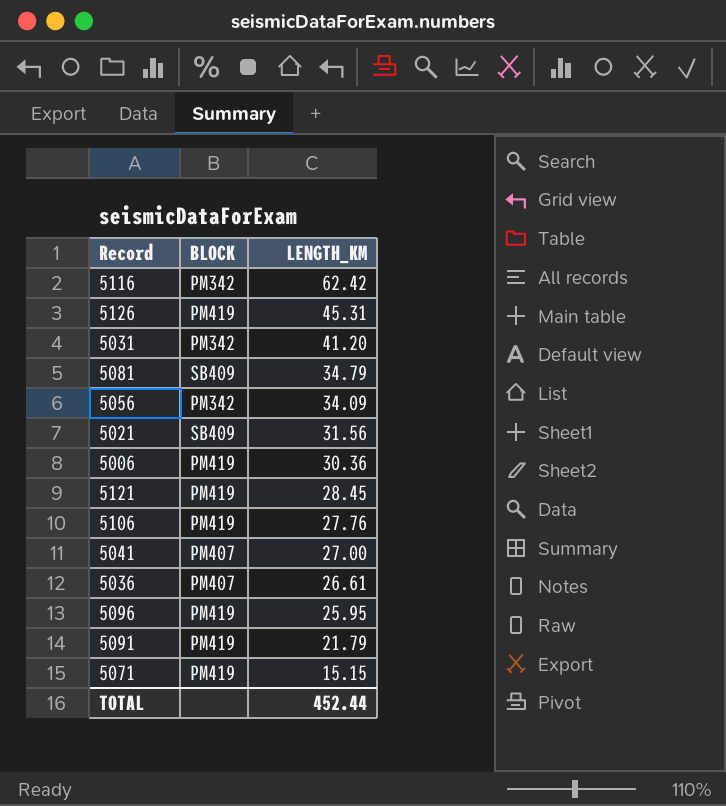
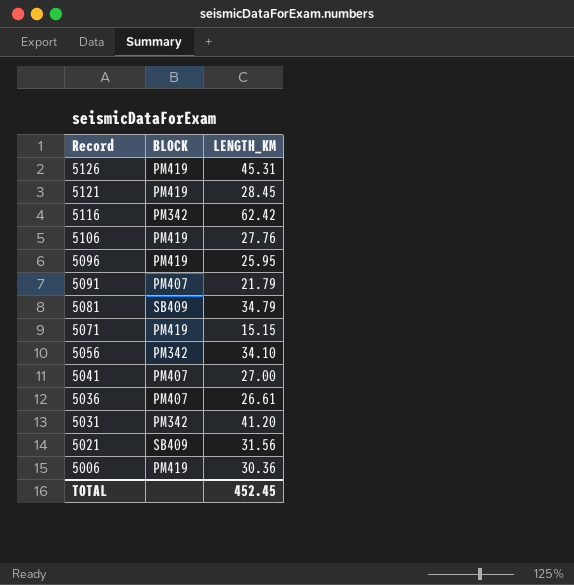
row order: LENGTH_KM descending -> Record descending
5091 | BLOCK: PM419 -> PM407
5056 | LENGTH_KM: 34.09 -> 34.10
TOTAL | LENGTH_KM: 452.44 -> 452.45

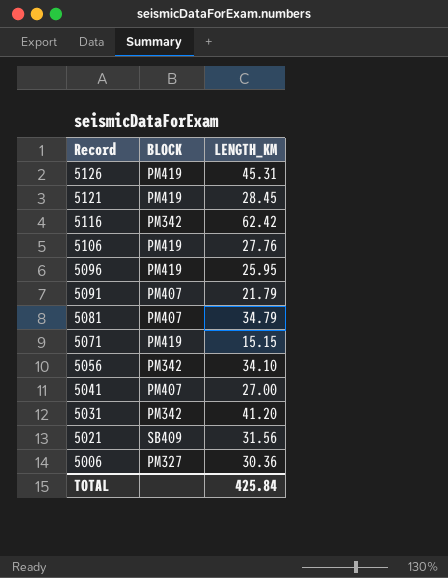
row 5036: PM407 | 26.61 -> none
5081 | BLOCK: SB409 -> PM407
5006 | BLOCK: PM419 -> PM327
TOTAL | LENGTH_KM: 452.45 -> 425.84

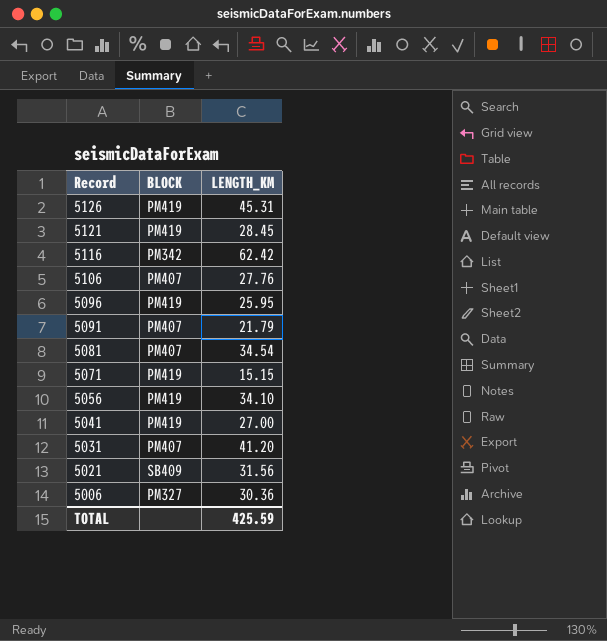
5106 | BLOCK: PM419 -> PM407
5081 | LENGTH_KM: 34.79 -> 34.54
5056 | BLOCK: PM342 -> PM419
5041 | BLOCK: PM407 -> PM419
5031 | BLOCK: PM342 -> PM407
TOTAL | LENGTH_KM: 425.84 -> 425.59

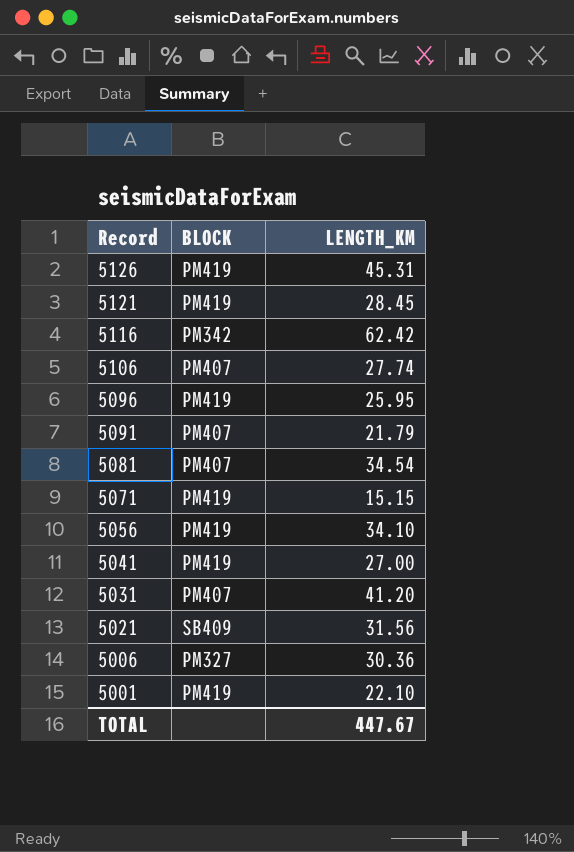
5106 | LENGTH_KM: 27.76 -> 27.74
row 5001: none -> PM419 | 22.10
TOTAL | LENGTH_KM: 425.59 -> 447.67

